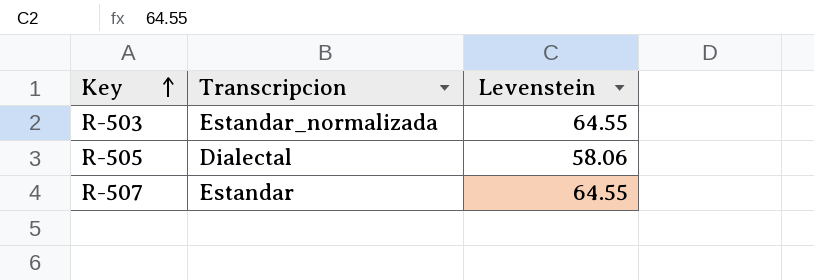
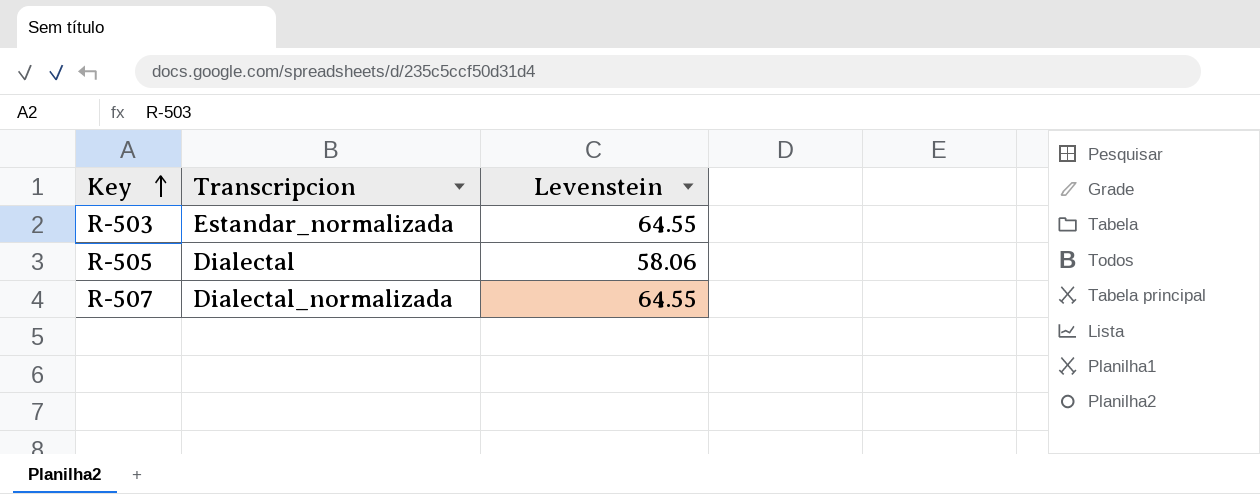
R-507 | Transcripcion: Estandar -> Dialectal_normalizada

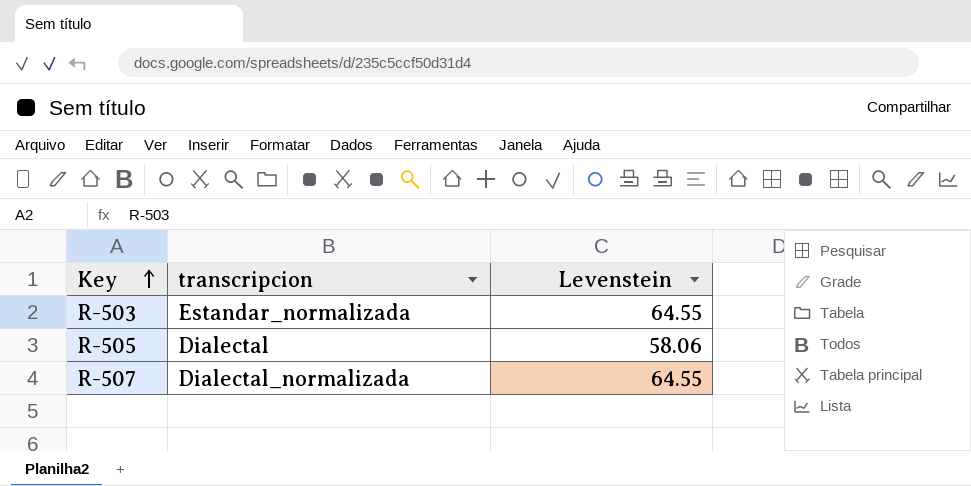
column name: Transcripcion -> transcripcion

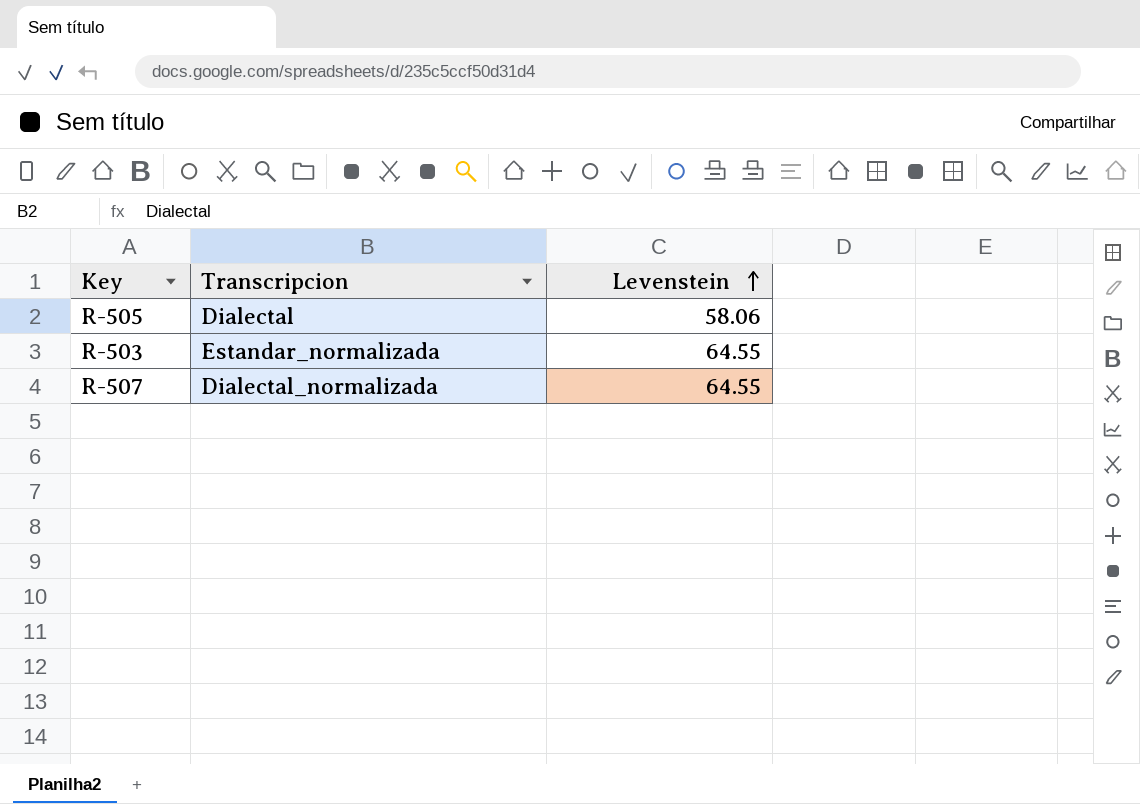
row order: Key ascending -> Levenstein ascending
column name: transcripcion -> Transcripcion

